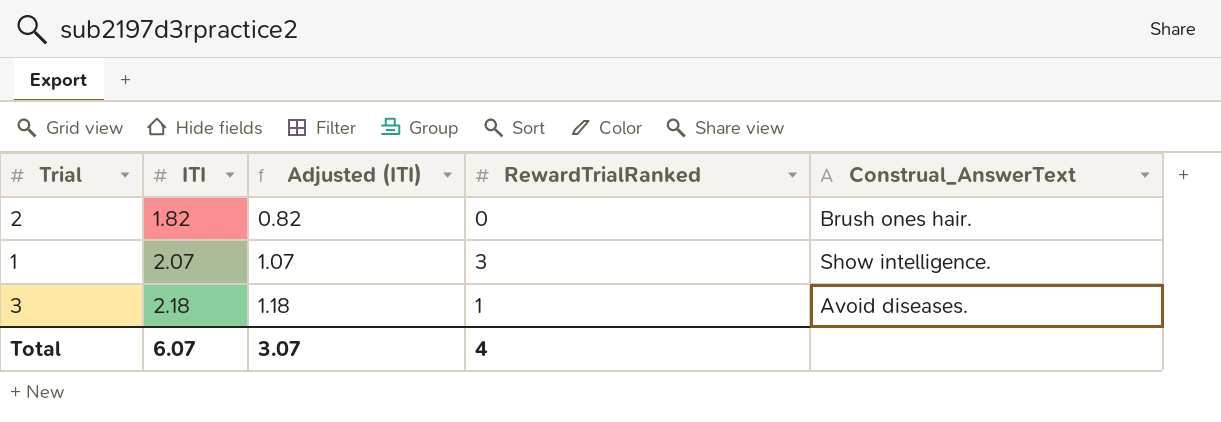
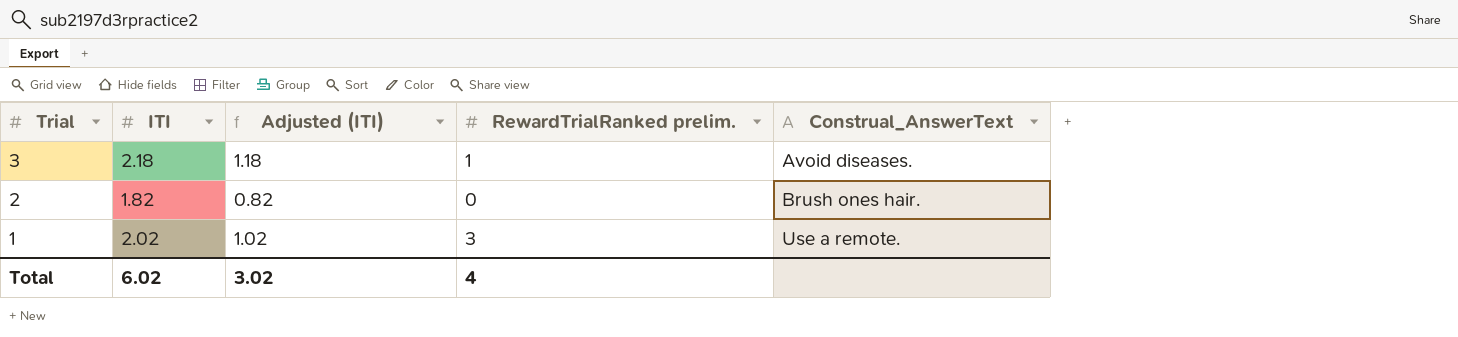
row order: ITI ascending -> Trial descending
column name: RewardTrialRanked -> RewardTrialRanked prelim.
1 | ITI: 2.07 -> 2.02
1 | Adjusted (ITI): 1.07 -> 1.02
1 | Construal_AnswerText: Show intelligence. -> Use a remote.
Total | ITI: 6.07 -> 6.02
Total | Adjusted (ITI): 3.07 -> 3.02

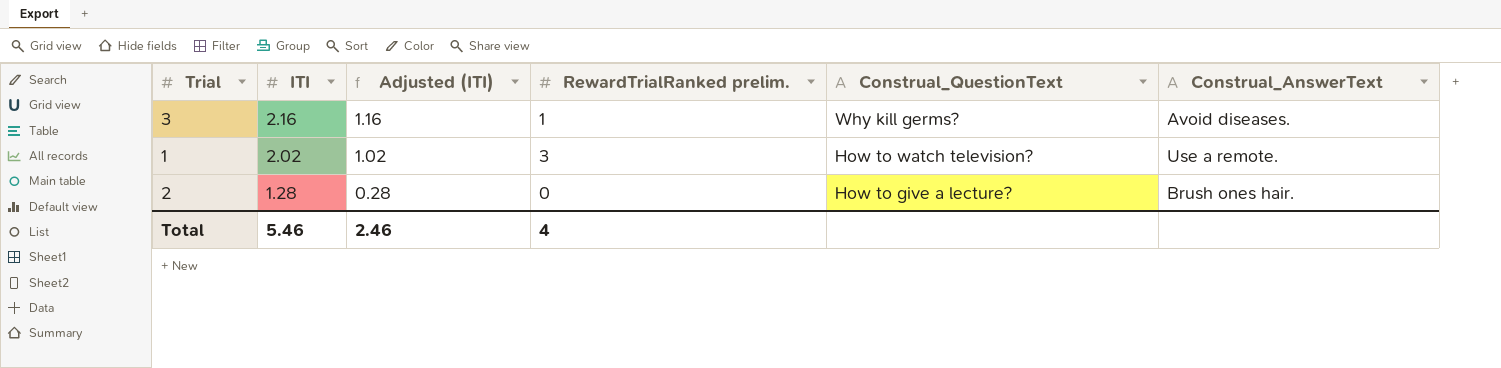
row order: Trial descending -> ITI descending
column Construal_QuestionText | position: none -> 5
3 | ITI: 2.18 -> 2.16
3 | Adjusted (ITI): 1.18 -> 1.16
2 | ITI: 1.82 -> 1.28
2 | Adjusted (ITI): 0.82 -> 0.28
Total | ITI: 6.02 -> 5.46
Total | Adjusted (ITI): 3.02 -> 2.46

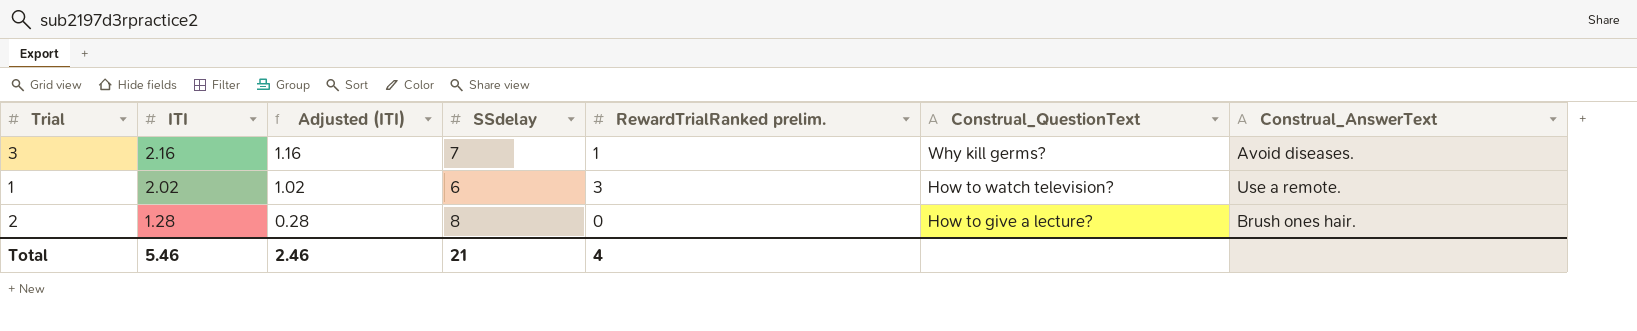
column SSdelay | position: none -> 4

